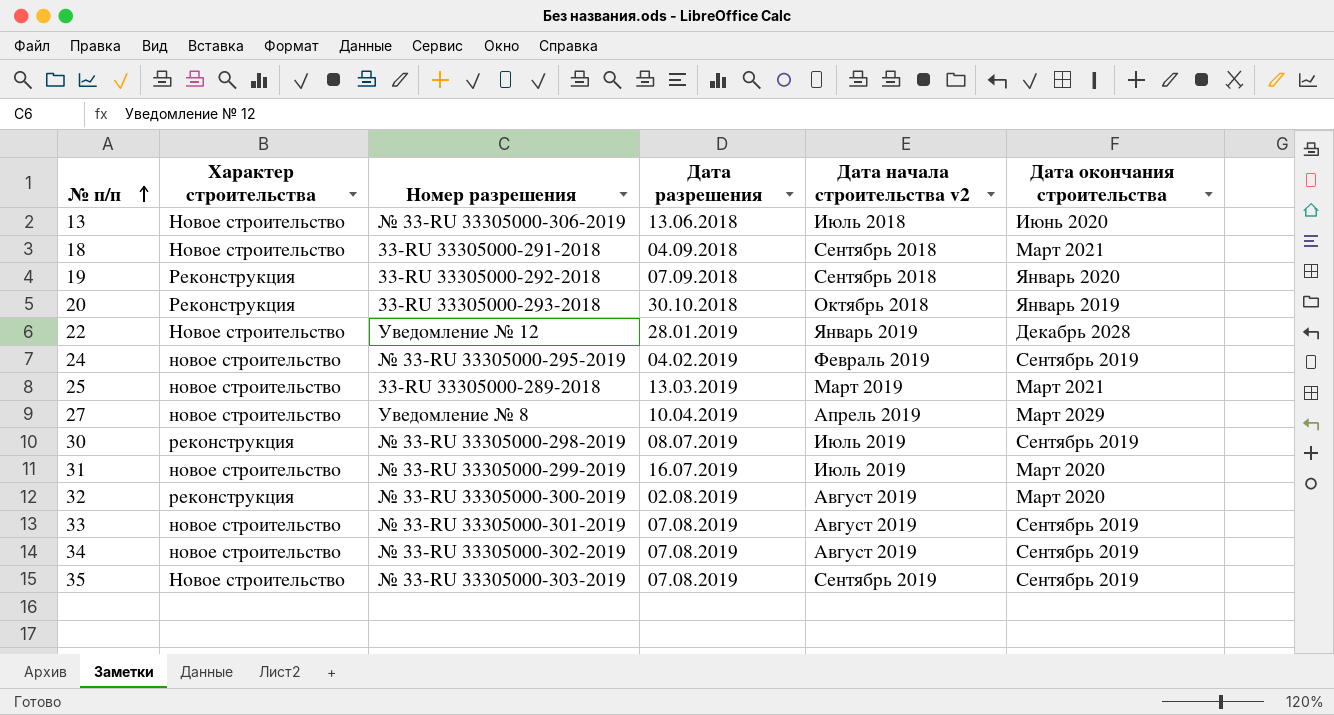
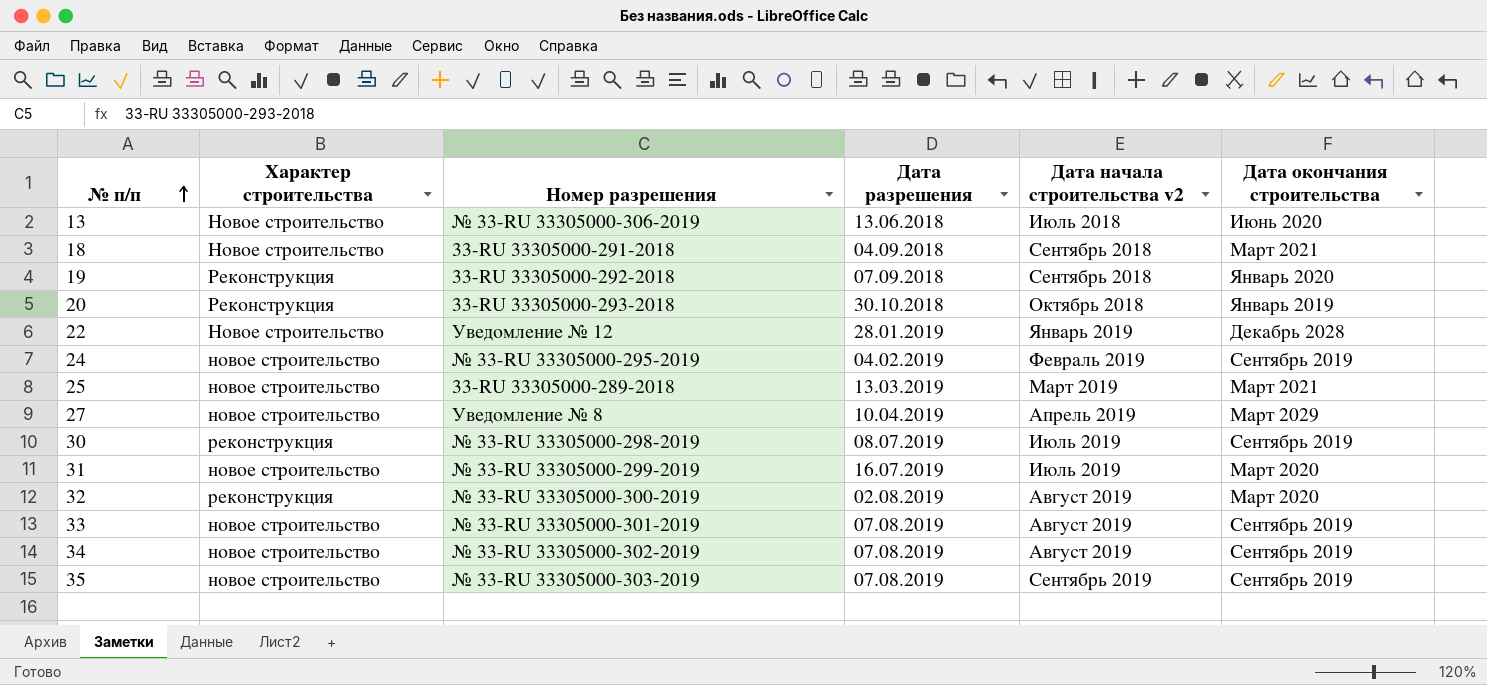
35 | Характер строительства: Новое строительство -> новое строительство

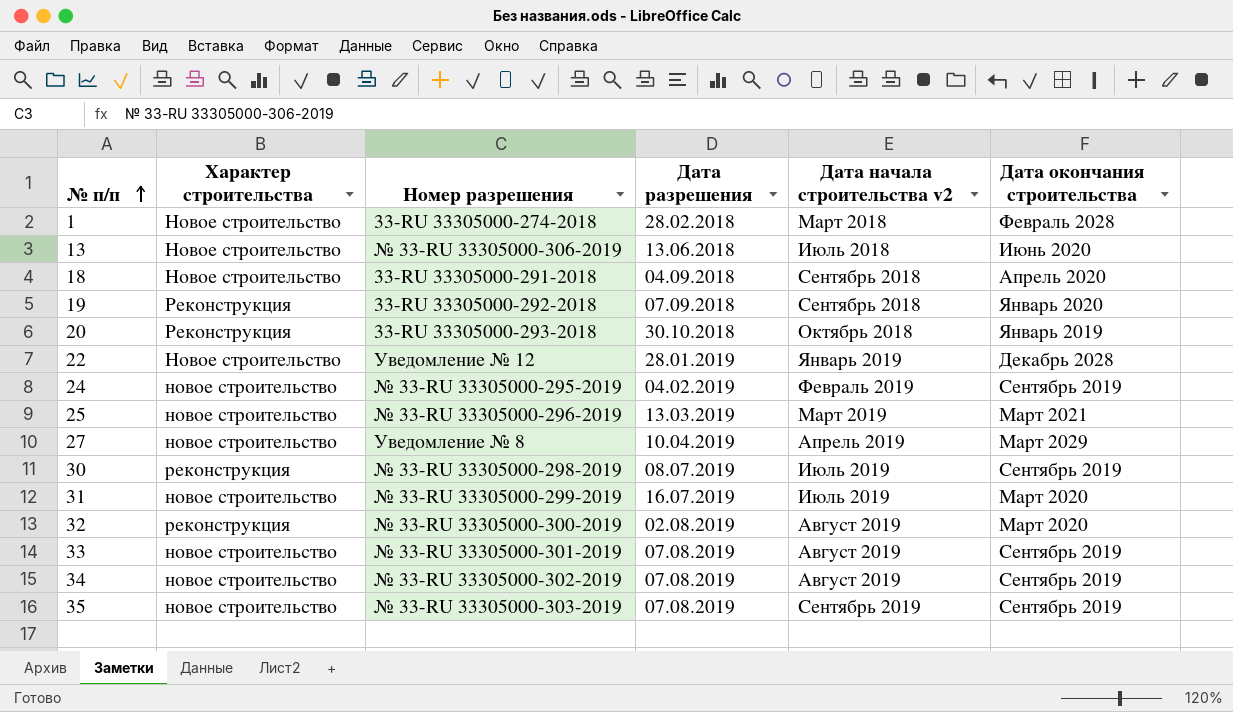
row 1: none -> Новое строительство | 33-RU 33305000-274-2018 | 28.02.2018 | Март 2018 | Февраль 2028
18 | Дата окончания строительства: Март 2021 -> Апрель 2020
25 | Номер разрешения: 33-RU 33305000-289-2018 -> № 33-RU 33305000-296-2019

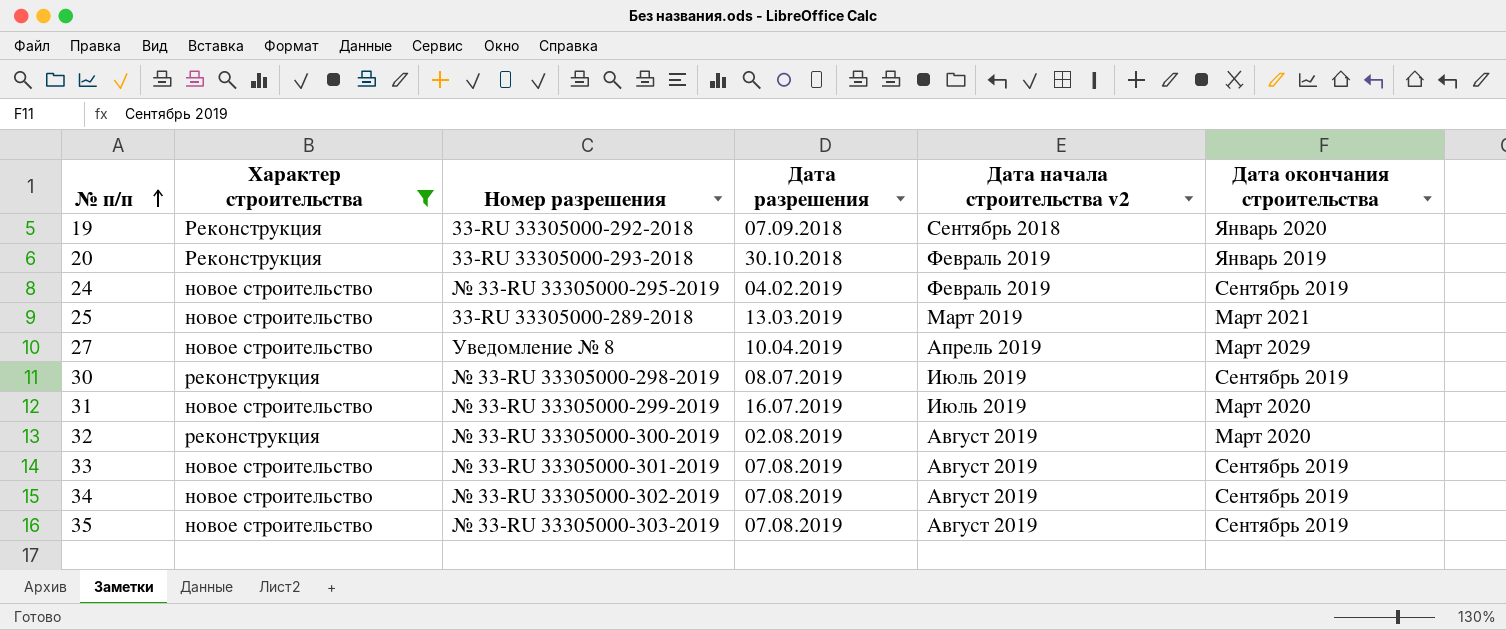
filter: none -> Характер строительства != Новое строительство
20 | Дата начала строительства v2: Октябрь 2018 -> Февраль 2019
25 | Номер разрешения: № 33-RU 33305000-296-2019 -> 33-RU 33305000-289-2018
35 | Дата начала строительства v2: Сентябрь 2019 -> Август 2019

